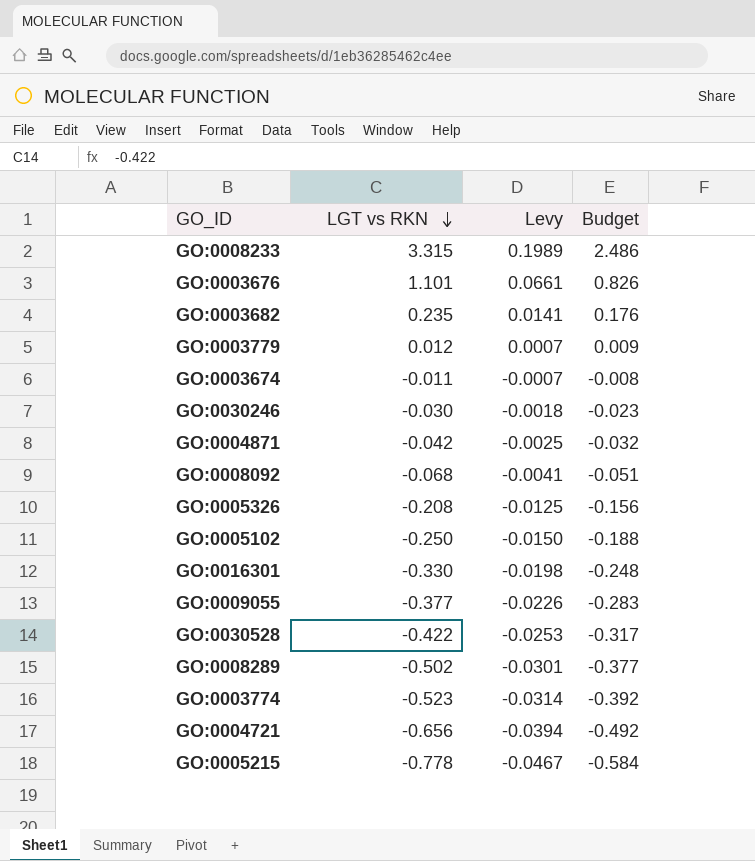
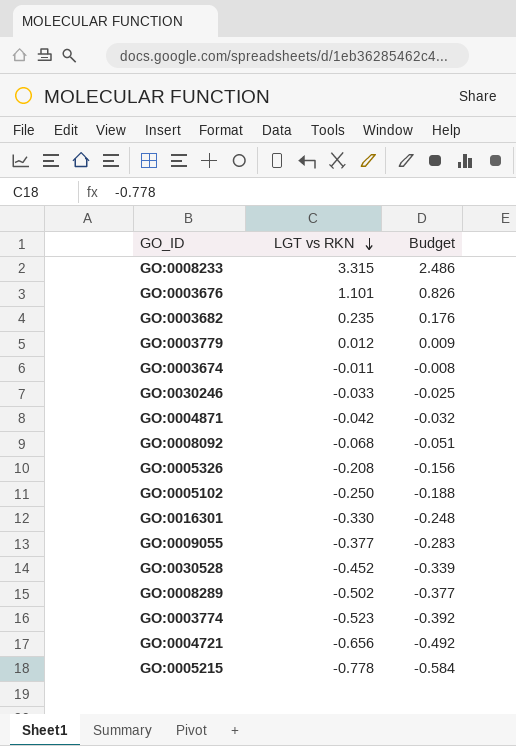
column Levy | formula: [LGT vs RKN] * 0.06 -> none
GO:0030246 | LGT vs RKN: -0.030 -> -0.033
GO:0030246 | Budget: -0.023 -> -0.025
GO:0030528 | LGT vs RKN: -0.422 -> -0.452
GO:0030528 | Budget: -0.317 -> -0.339

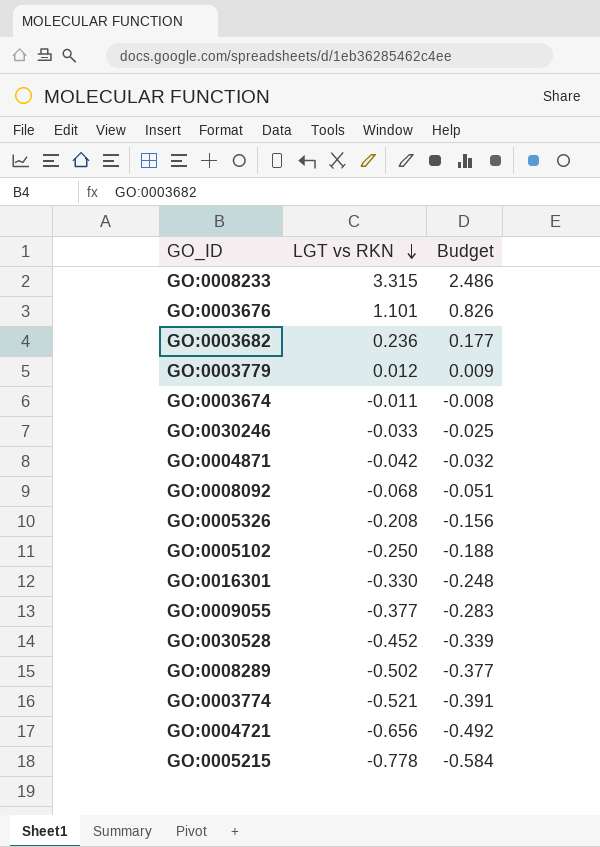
GO:0003682 | LGT vs RKN: 0.235 -> 0.236
GO:0003682 | Budget: 0.176 -> 0.177
GO:0003774 | LGT vs RKN: -0.523 -> -0.521
GO:0003774 | Budget: -0.392 -> -0.391

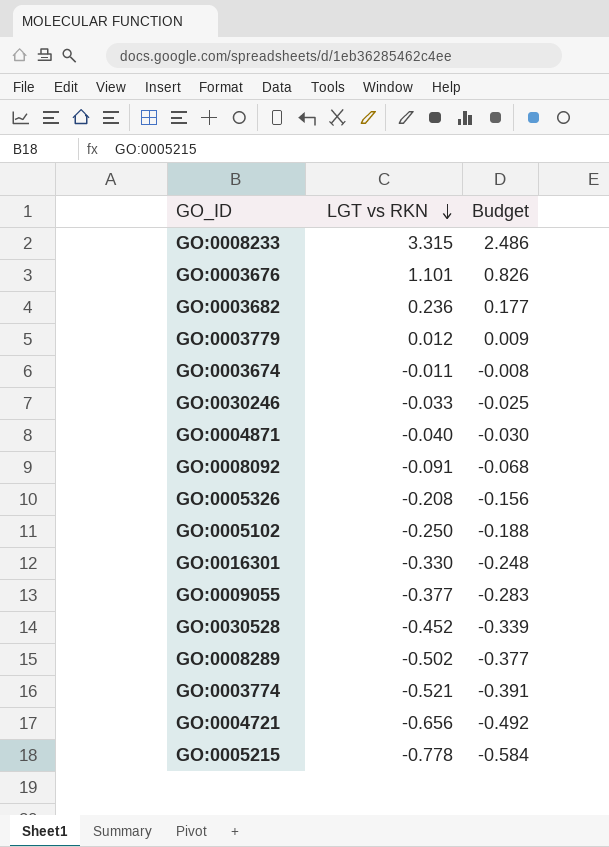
GO:0004871 | LGT vs RKN: -0.042 -> -0.040
GO:0004871 | Budget: -0.032 -> -0.030
GO:0008092 | LGT vs RKN: -0.068 -> -0.091
GO:0008092 | Budget: -0.051 -> -0.068

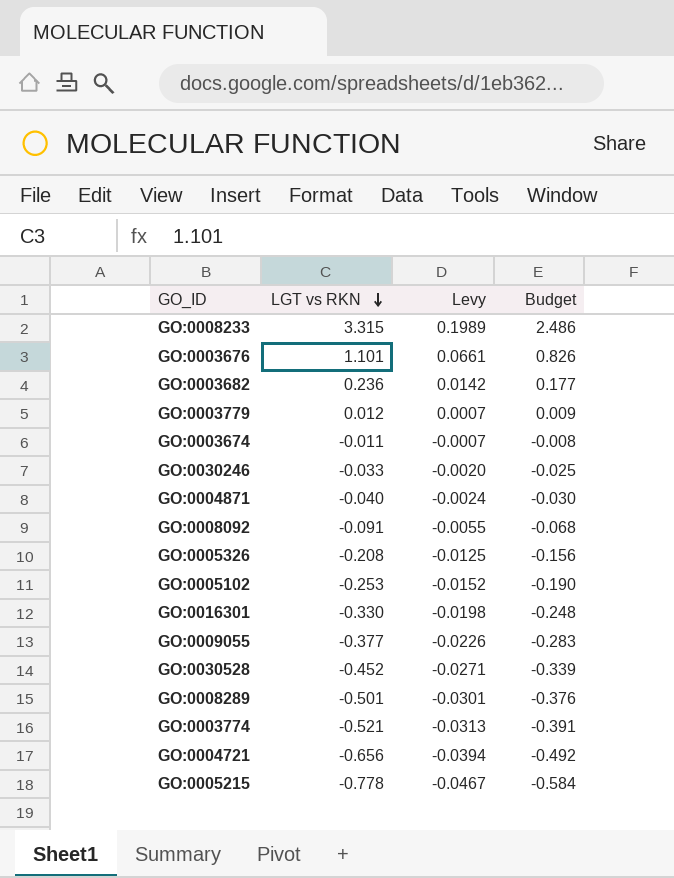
column Levy | formula: none -> [LGT vs RKN] * 0.06
GO:0005102 | LGT vs RKN: -0.250 -> -0.253
GO:0005102 | Budget: -0.188 -> -0.190
GO:0008289 | LGT vs RKN: -0.502 -> -0.501
GO:0008289 | Budget: -0.377 -> -0.376

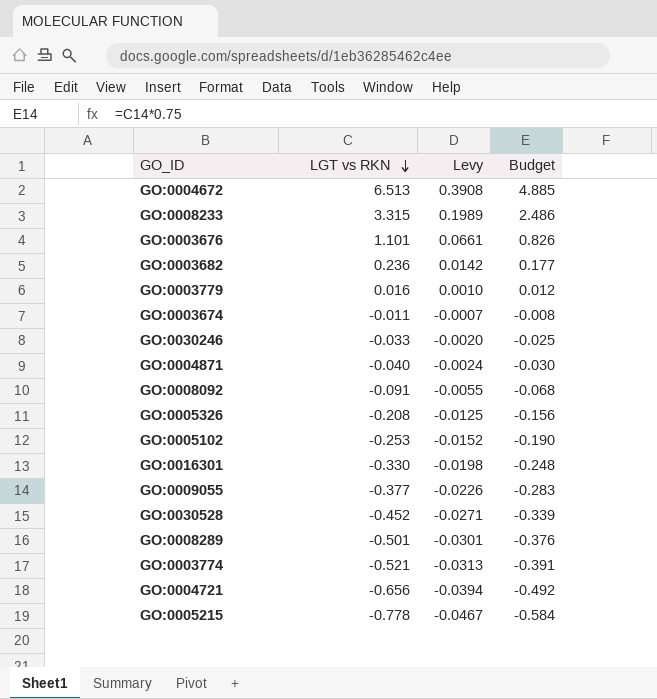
row GO:0004672: none -> 6.513 | 0.3908 | 4.885
GO:0003779 | LGT vs RKN: 0.012 -> 0.016
GO:0003779 | Levy: 0.0007 -> 0.0010
GO:0003779 | Budget: 0.009 -> 0.012

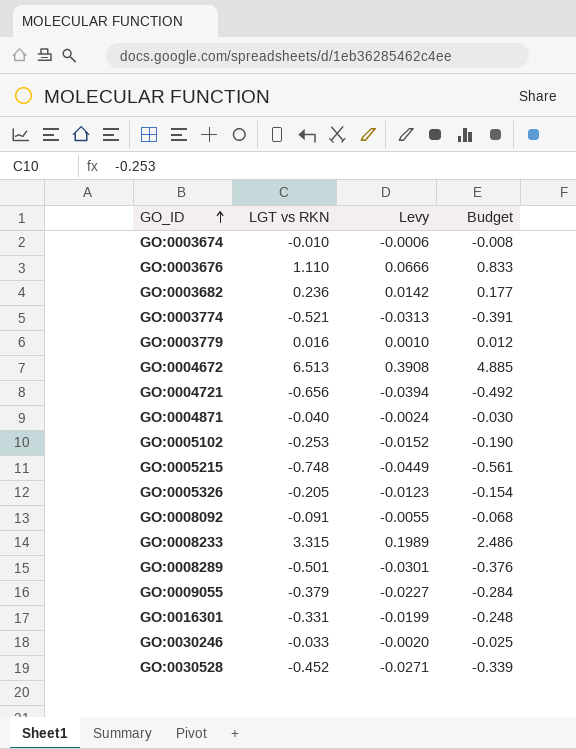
row order: LGT vs RKN descending -> GO_ID ascending
GO:0003674 | LGT vs RKN: -0.011 -> -0.010
GO:0003674 | Levy: -0.0007 -> -0.0006
GO:0003676 | LGT vs RKN: 1.101 -> 1.110
GO:0003676 | Levy: 0.0661 -> 0.0666
GO:0003676 | Budget: 0.826 -> 0.833
GO:0005215 | LGT vs RKN: -0.778 -> -0.748
GO:0005215 | Levy: -0.0467 -> -0.0449
GO:0005215 | Budget: -0.584 -> -0.561
GO:0005326 | LGT vs RKN: -0.208 -> -0.205
GO:0005326 | Levy: -0.0125 -> -0.0123
GO:0005326 | Budget: -0.156 -> -0.154
GO:0009055 | LGT vs RKN: -0.377 -> -0.379
GO:0009055 | Levy: -0.0226 -> -0.0227
GO:0009055 | Budget: -0.283 -> -0.284
GO:0016301 | LGT vs RKN: -0.330 -> -0.331
GO:0016301 | Levy: -0.0198 -> -0.0199

